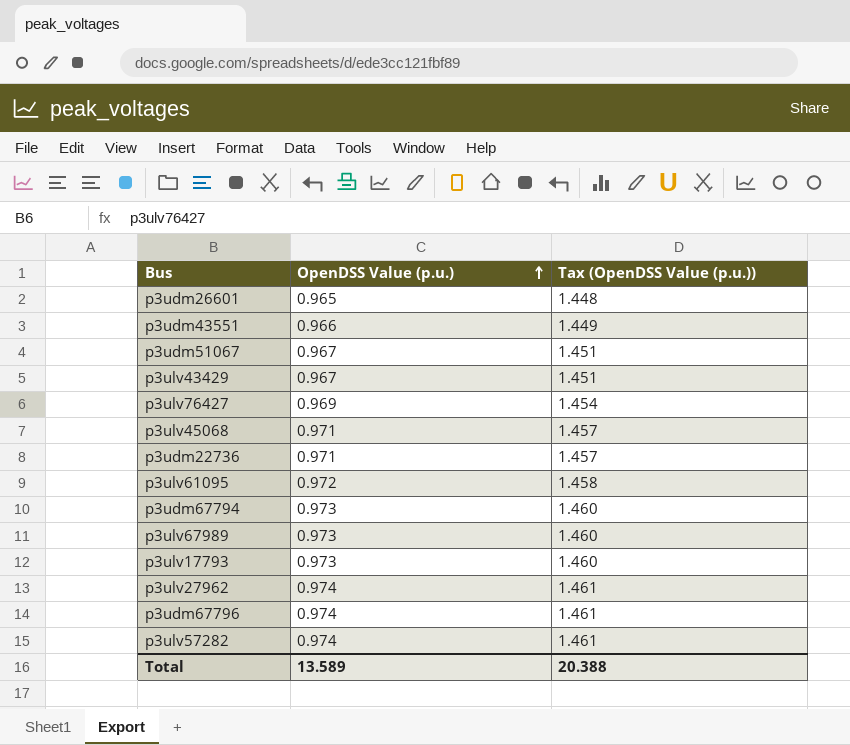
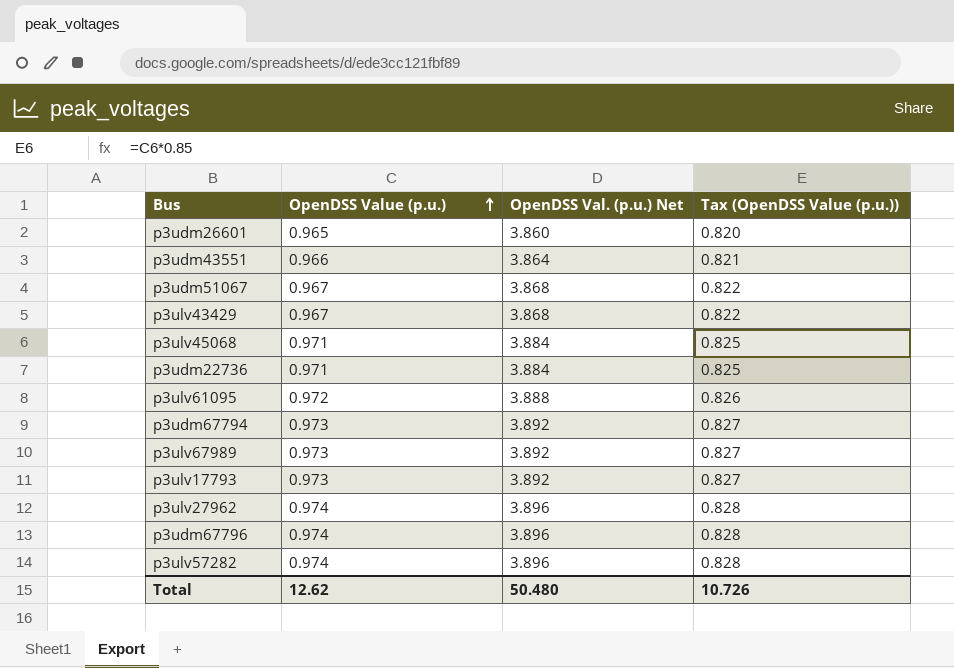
column OpenDSS Val. (p.u.) Net | formula: none -> [OpenDSS Value (p.u.)] * 4
column Tax (OpenDSS Value (p.u.)) | formula: [OpenDSS Value (p.u.)] * 1.5 -> [OpenDSS Value (p.u.)] * 0.85
row p3ulv76427: 0.969 | 1.454 -> none
Total | OpenDSS Value (p.u.): 13.589 -> 12.62
Total | Tax (OpenDSS Value (p.u.)): 20.388 -> 10.726

